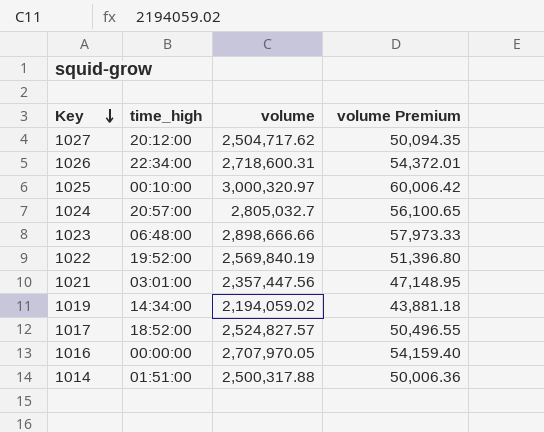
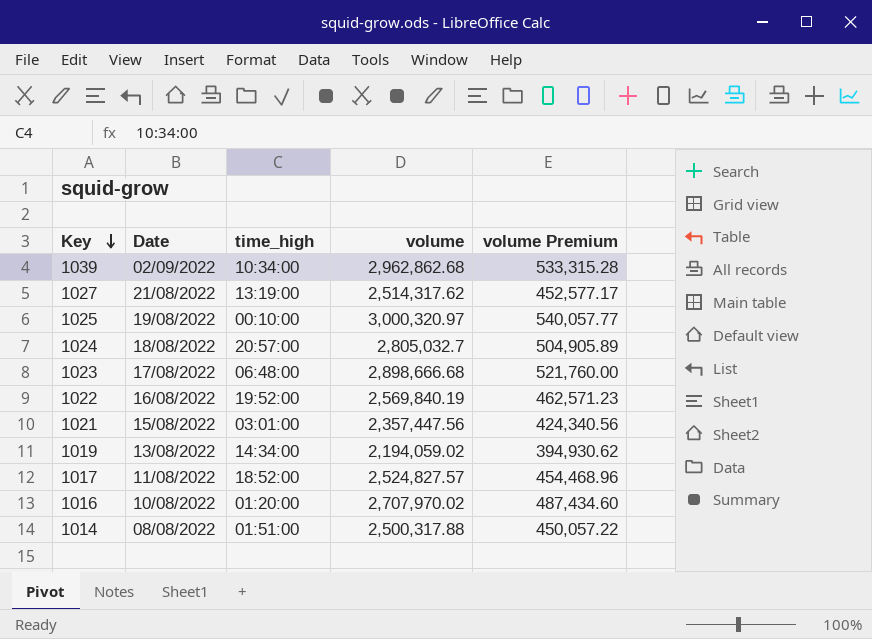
column Date | position: none -> 2
column volume Premium | formula: [volume] * 0.02 -> [volume] * 0.18
row 1026: 22:34:00 | 2,718,600.31 | 54,372.01 -> none
row 1039: none -> 02/09/2022 | 10:34:00 | 2,962,862.68 | 533,315.28
1027 | time_high: 20:12:00 -> 13:19:00
1027 | volume: 2,504,717.62 -> 2,514,317.62
1023 | volume: 2,898,666.66 -> 2,898,666.68
1016 | time_high: 00:00:00 -> 01:20:00
1016 | volume: 2,707,970.05 -> 2,707,970.02

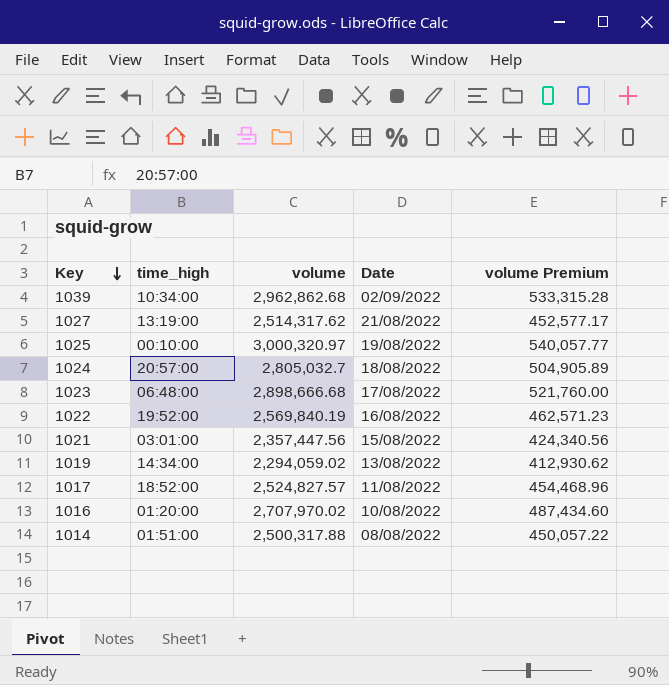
column Date | position: 2 -> 4
1019 | volume: 2,194,059.02 -> 2,294,059.02
1019 | volume Premium: 394,930.62 -> 412,930.62

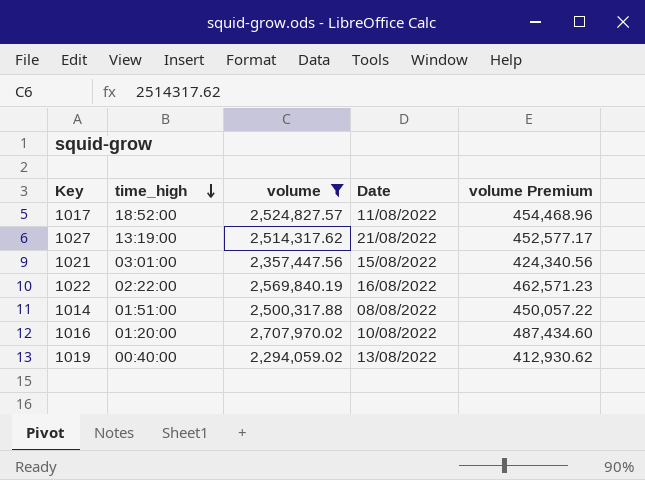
filter: none -> volume <= 2,707,970.02
row order: Key descending -> time_high descending
1022 | time_high: 19:52:00 -> 02:22:00
1019 | time_high: 14:34:00 -> 00:40:00

